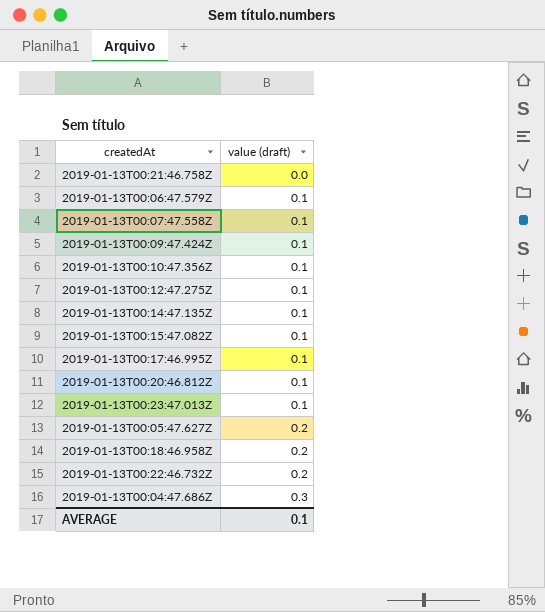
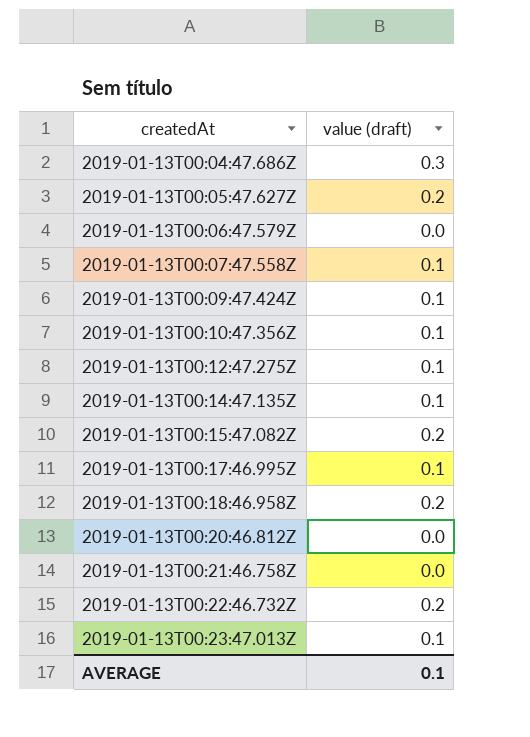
row order: value (draft) ascending -> createdAt ascending
2019-01-13T00:06:47.579Z | value (draft): 0.1 -> 0.0
2019-01-13T00:15:47.082Z | value (draft): 0.1 -> 0.2
2019-01-13T00:20:46.812Z | value (draft): 0.1 -> 0.0

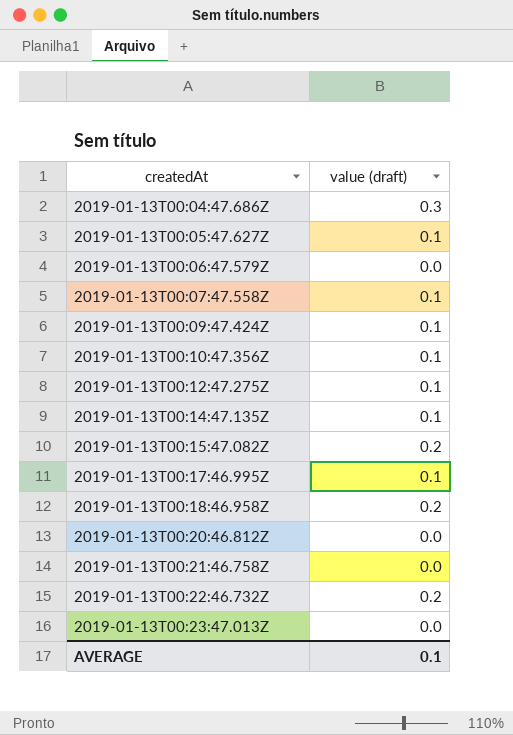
2019-01-13T00:05:47.627Z | value (draft): 0.2 -> 0.1
2019-01-13T00:23:47.013Z | value (draft): 0.1 -> 0.0

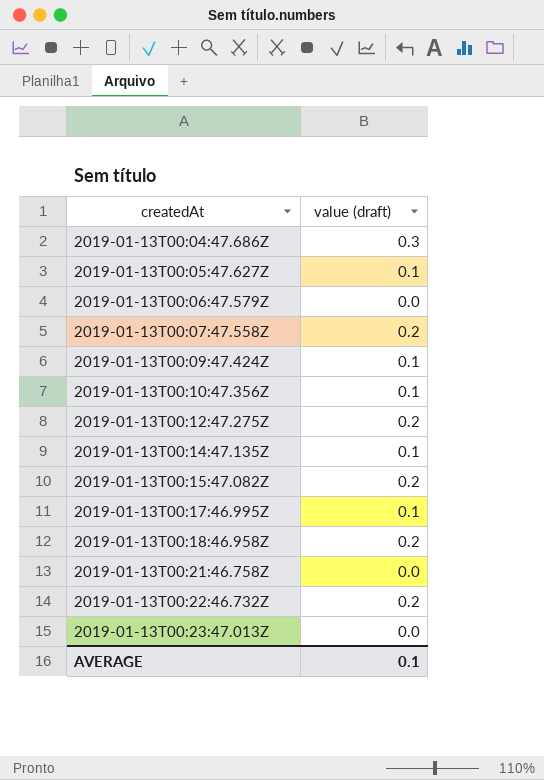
row 2019-01-13T00:20:46.812Z: 0.0 -> none
2019-01-13T00:07:47.558Z | value (draft): 0.1 -> 0.2
2019-01-13T00:12:47.275Z | value (draft): 0.1 -> 0.2

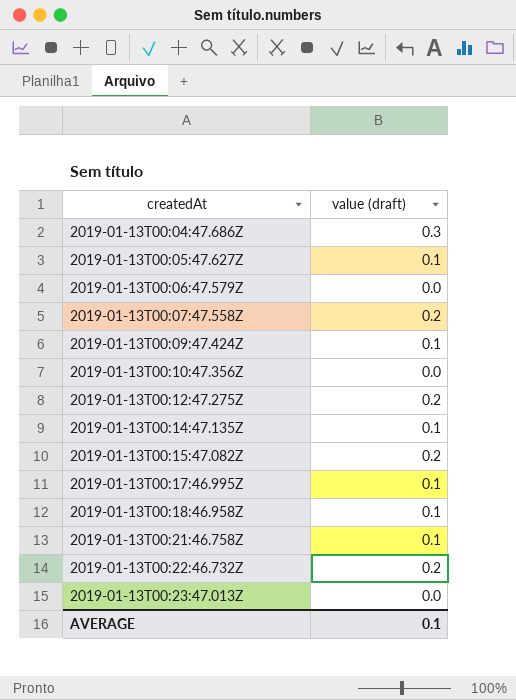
2019-01-13T00:10:47.356Z | value (draft): 0.1 -> 0.0
2019-01-13T00:18:46.958Z | value (draft): 0.2 -> 0.1
2019-01-13T00:21:46.758Z | value (draft): 0.0 -> 0.1

